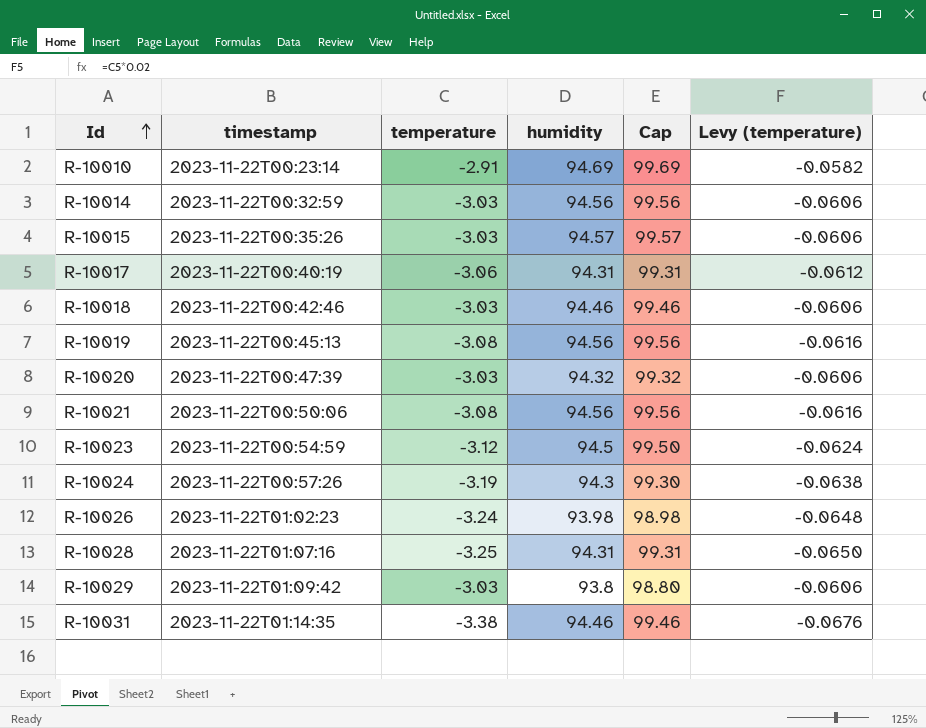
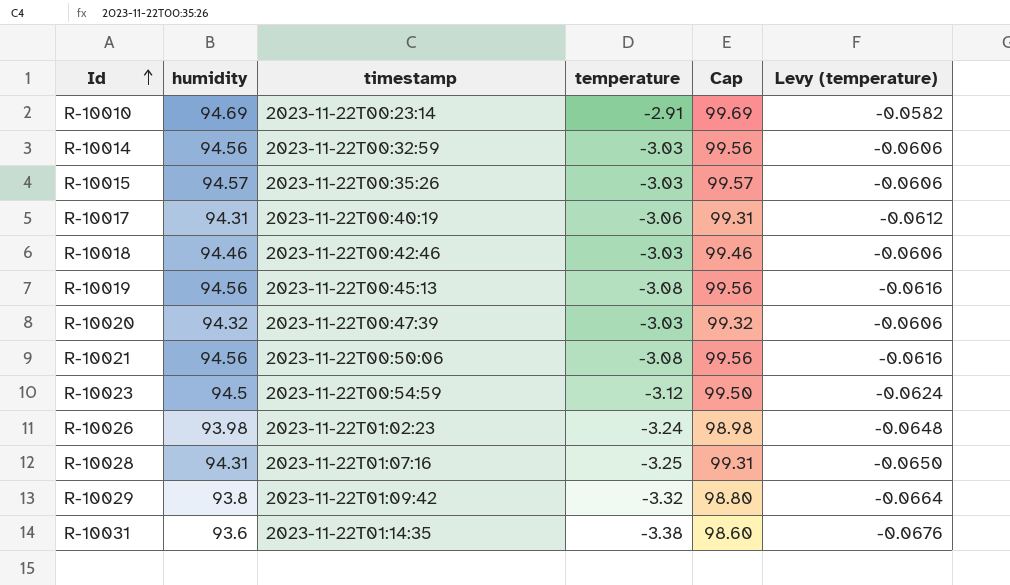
column humidity | position: 4 -> 2
row R-10024: 2023-11-22T00:57:26 | -3.19 | 94.3 | 99.30 | -0.0638 -> none
R-10029 | temperature: -3.03 -> -3.32
R-10029 | Levy (temperature): -0.0606 -> -0.0664
R-10031 | humidity: 94.46 -> 93.6
R-10031 | Cap: 99.46 -> 98.60

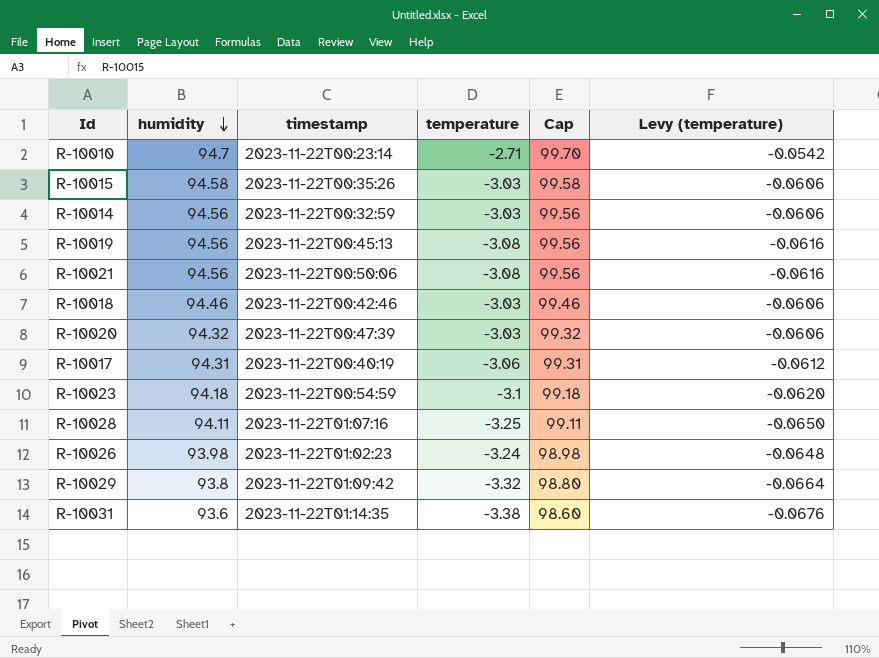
row order: Id ascending -> humidity descending
R-10010 | humidity: 94.69 -> 94.7
R-10010 | temperature: -2.91 -> -2.71
R-10010 | Cap: 99.69 -> 99.70
R-10010 | Levy (temperature): -0.0582 -> -0.0542
R-10015 | humidity: 94.57 -> 94.58
R-10015 | Cap: 99.57 -> 99.58
R-10023 | humidity: 94.5 -> 94.18
R-10023 | temperature: -3.12 -> -3.1
R-10023 | Cap: 99.50 -> 99.18
R-10023 | Levy (temperature): -0.0624 -> -0.0620
R-10028 | humidity: 94.31 -> 94.11
R-10028 | Cap: 99.31 -> 99.11

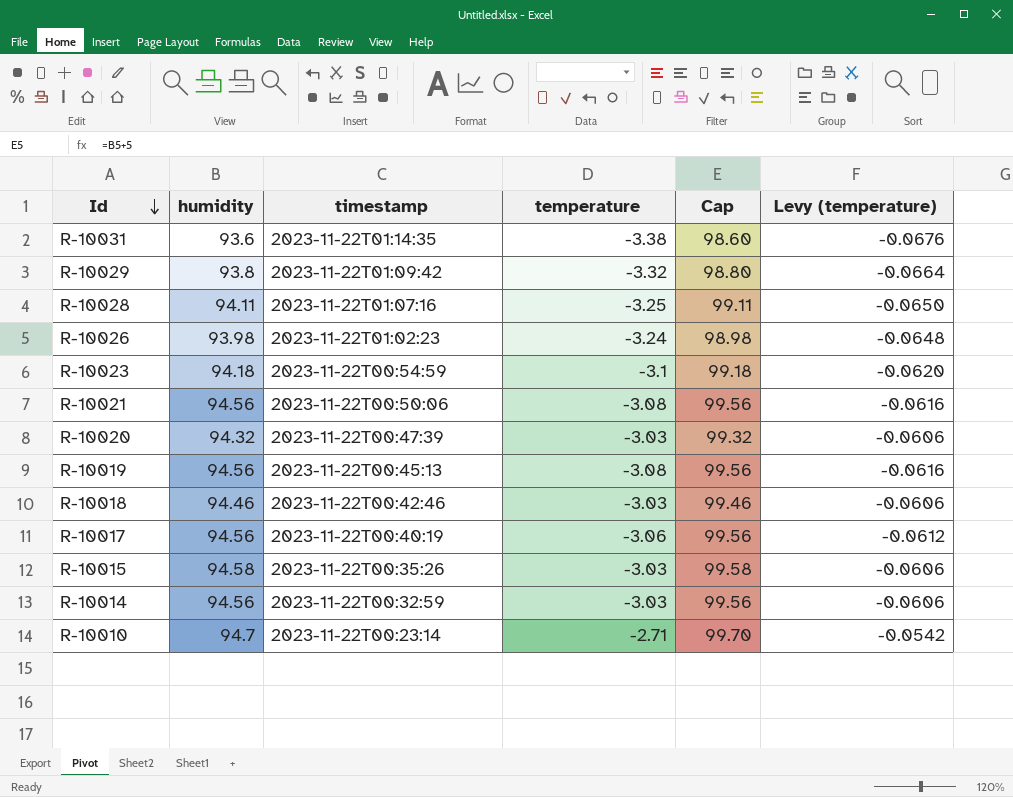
row order: humidity descending -> Id descending
R-10017 | humidity: 94.31 -> 94.56
R-10017 | Cap: 99.31 -> 99.56

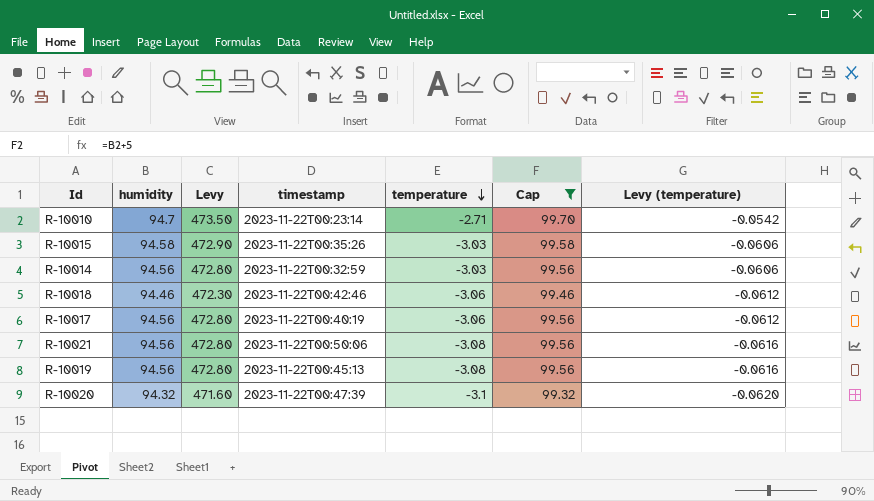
filter: none -> Cap >= 99.32
row order: Id descending -> temperature descending
column Levy | formula: none -> [humidity] * 5
R-10018 | temperature: -3.03 -> -3.06
R-10018 | Levy (temperature): -0.0606 -> -0.0612
R-10020 | temperature: -3.03 -> -3.1
R-10020 | Levy (temperature): -0.0606 -> -0.0620

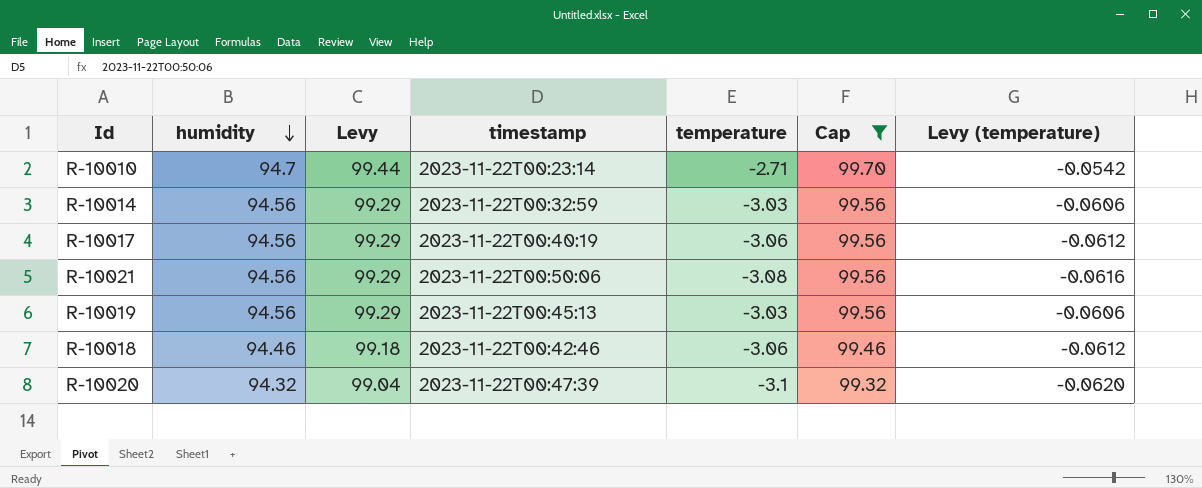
row order: temperature descending -> humidity descending
column Levy | formula: [humidity] * 5 -> [humidity] * 1.05
row R-10015: 94.58 | 472.90 | 2023-11-22T00:35:26 | -3.03 | 99.58 | -0.0606 -> none
R-10019 | temperature: -3.08 -> -3.03
R-10019 | Levy (temperature): -0.0616 -> -0.0606

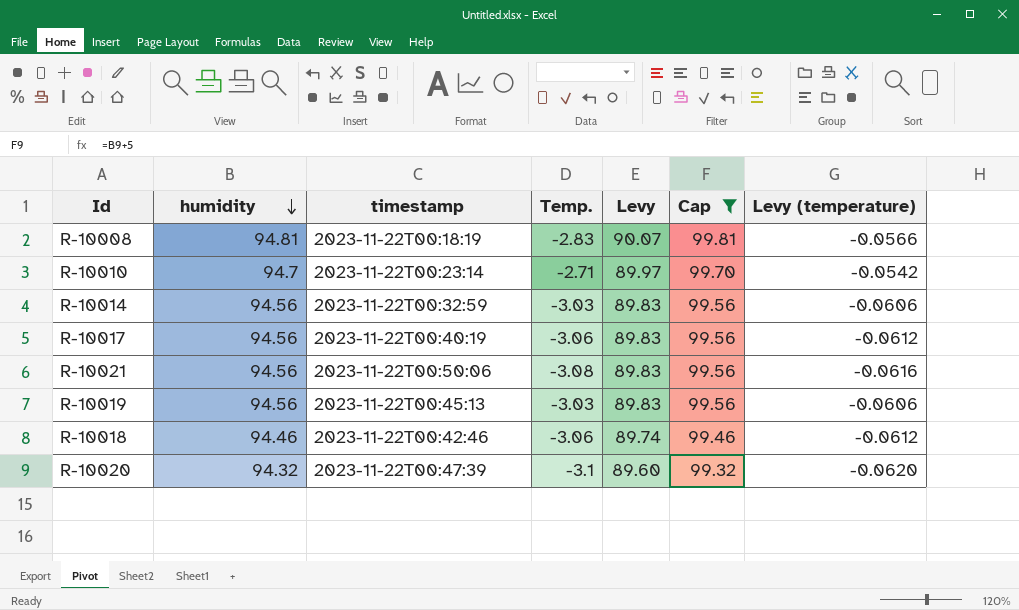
column name: temperature -> Temp.
column Levy | formula: [humidity] * 1.05 -> [humidity] * 0.95
column Levy | position: 3 -> 5
row R-10008: none -> 94.81 | 2023-11-22T00:18:19 | -2.83 | 90.07 | 99.81 | -0.0566

